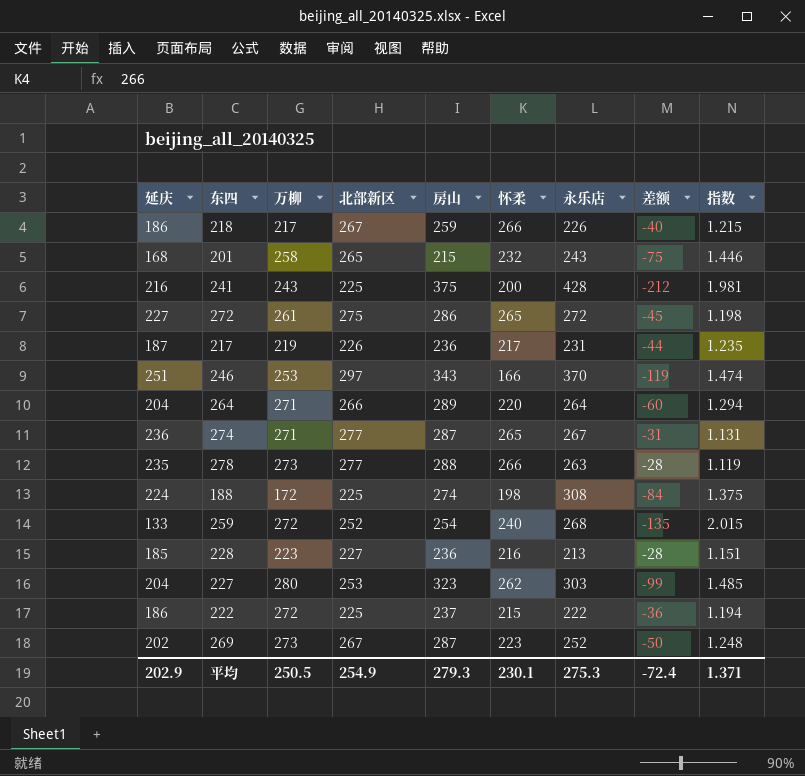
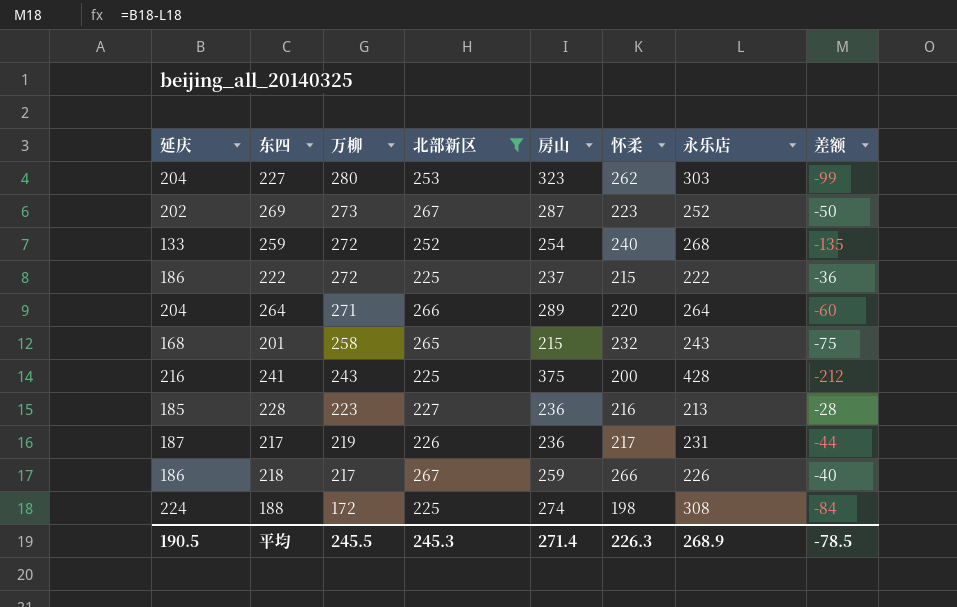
filter: none -> 北部新区 <= 267
row order: none -> 万柳 descending
column 指数 | formula: [永乐店] / [延庆] -> none
平均 | 延庆: 202.9 -> 190.5
平均 | 万柳: 250.5 -> 245.5
平均 | 北部新区: 254.9 -> 245.3
平均 | 房山: 279.3 -> 271.4
平均 | 怀柔: 230.1 -> 226.3
平均 | 永乐店: 275.3 -> 268.9
平均 | 差额: -72.4 -> -78.5

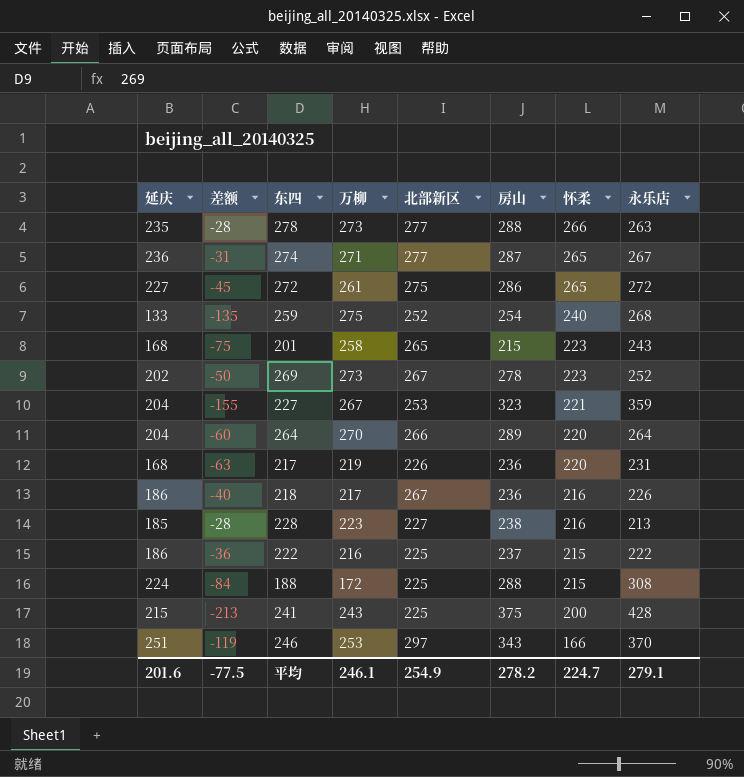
filter: 北部新区 <= 267 -> none
row order: 万柳 descending -> 怀柔 descending
column 差额 | position: 8 -> 2
259 | 万柳: 272 -> 275
201 | 怀柔: 232 -> 223
269 | 房山: 287 -> 278
227 | 差额: -99 -> -155
227 | 万柳: 280 -> 267
227 | 怀柔: 262 -> 221
227 | 永乐店: 303 -> 359
264 | 万柳: 271 -> 270
217 | 延庆: 187 -> 168
217 | 差额: -44 -> -63
217 | 怀柔: 217 -> 220
218 | 房山: 259 -> 236
218 | 怀柔: 266 -> 216
228 | 房山: 236 -> 238
222 | 万柳: 272 -> 216
188 | 房山: 274 -> 288
188 | 怀柔: 198 -> 215
241 | 延庆: 216 -> 215
241 | 差额: -212 -> -213
平均 | 延庆: 190.5 -> 201.6
平均 | 差额: -78.5 -> -77.5
平均 | 万柳: 245.5 -> 246.1
平均 | 北部新区: 245.3 -> 254.9
平均 | 房山: 271.4 -> 278.2
平均 | 怀柔: 226.3 -> 224.7
平均 | 永乐店: 268.9 -> 279.1

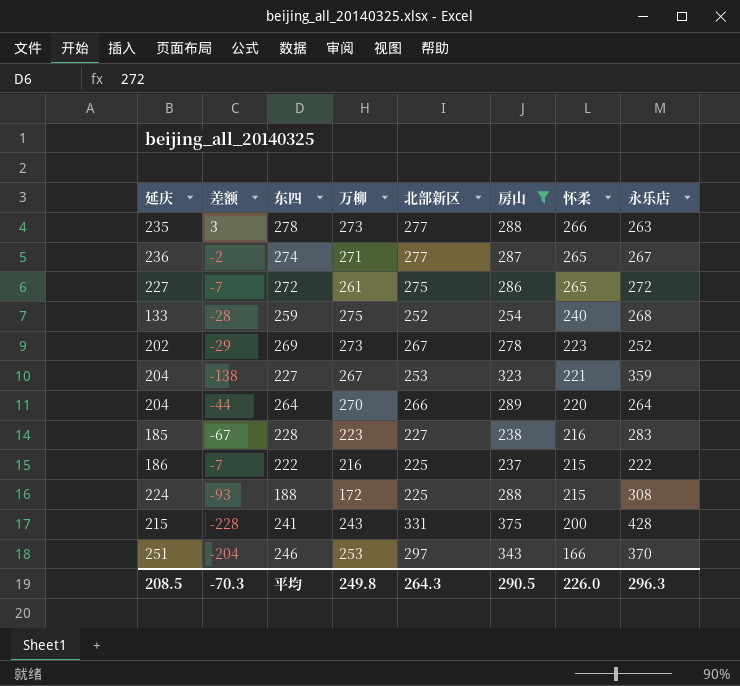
filter: none -> 房山 >= 237
column 差额 | formula: [延庆] - [永乐店] -> [怀柔] - [永乐店]
228 | 永乐店: 213 -> 283
241 | 北部新区: 225 -> 331
平均 | 延庆: 201.6 -> 208.5
平均 | 差额: -77.5 -> -70.3
平均 | 万柳: 246.1 -> 249.8
平均 | 北部新区: 254.9 -> 264.3
平均 | 房山: 278.2 -> 290.5
平均 | 怀柔: 224.7 -> 226.0
平均 | 永乐店: 279.1 -> 296.3

